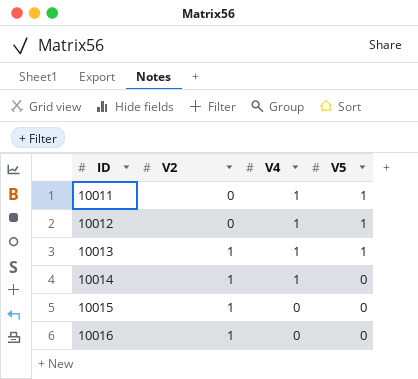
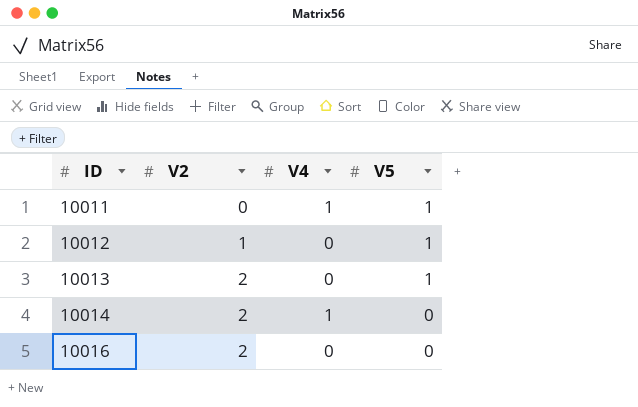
row 10015: 1 | 0 | 0 -> none
10012 | V2: 0 -> 1
10012 | V4: 1 -> 0
10013 | V2: 1 -> 2
10013 | V4: 1 -> 0
10014 | V2: 1 -> 2
10016 | V2: 1 -> 2

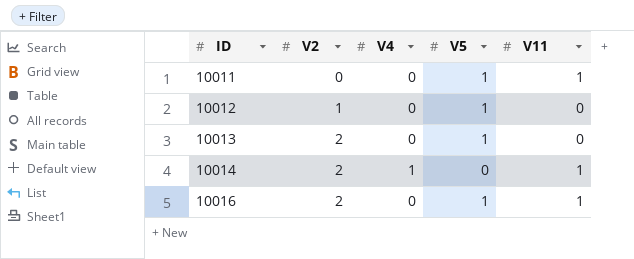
column V11 | position: none -> 5
10011 | V4: 1 -> 0
10016 | V5: 0 -> 1

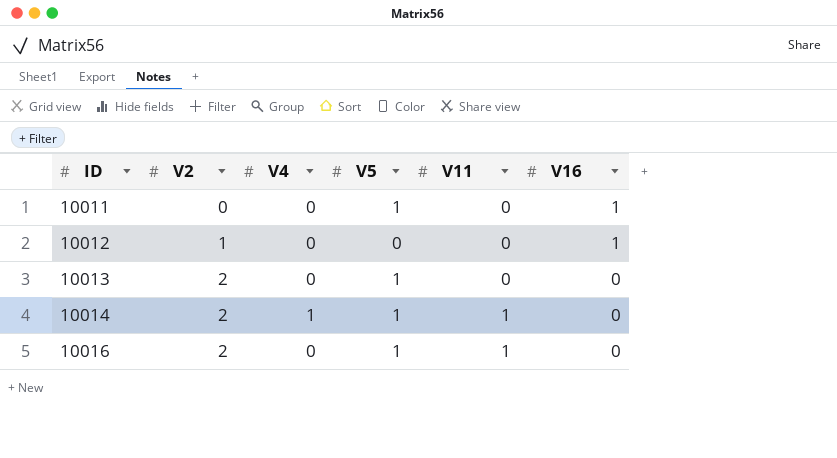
column V16 | position: none -> 6
10011 | V11: 1 -> 0
10012 | V5: 1 -> 0
10014 | V5: 0 -> 1

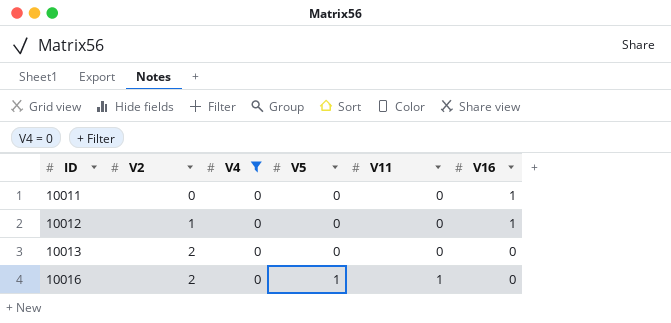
filter: none -> V4 = 0
10011 | V5: 1 -> 0
10013 | V5: 1 -> 0

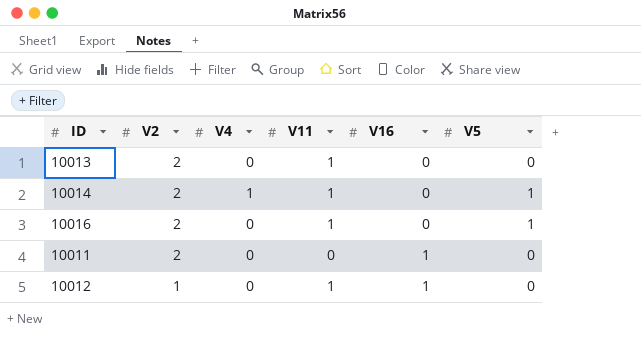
filter: V4 = 0 -> none
row order: ID ascending -> V2 descending
column V5 | position: 4 -> 6
10013 | V11: 0 -> 1
10011 | V2: 0 -> 2
10012 | V11: 0 -> 1

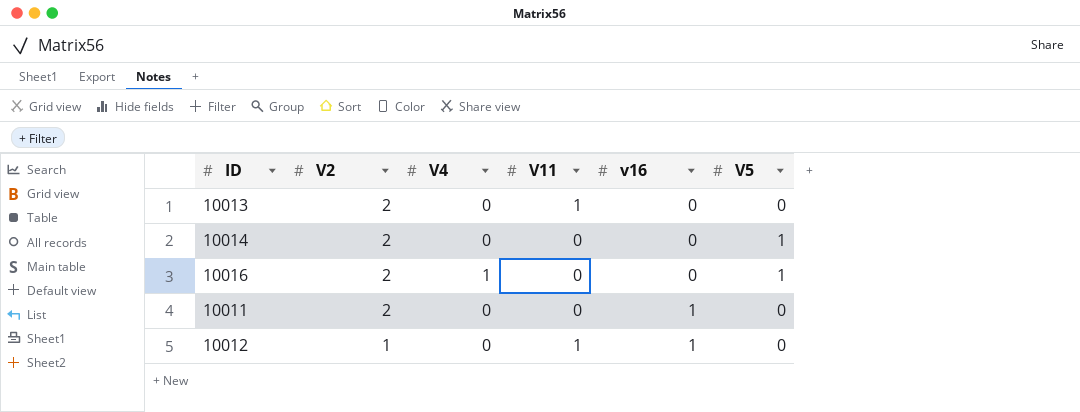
column name: V16 -> v16
10014 | V4: 1 -> 0
10014 | V11: 1 -> 0
10016 | V4: 0 -> 1
10016 | V11: 1 -> 0

